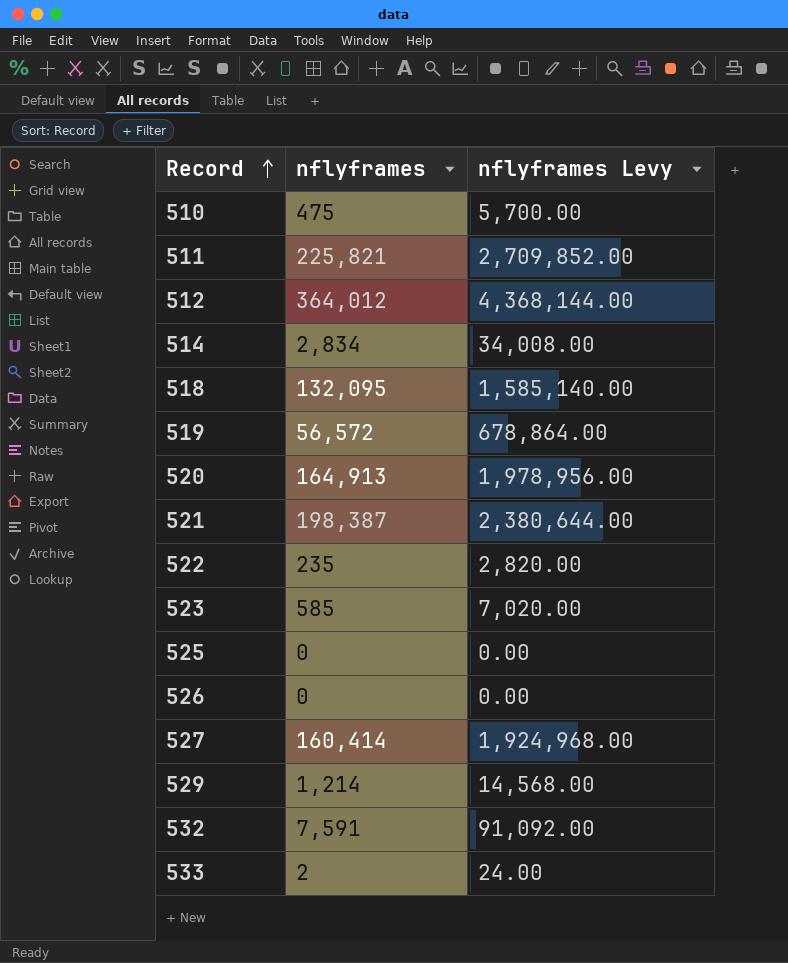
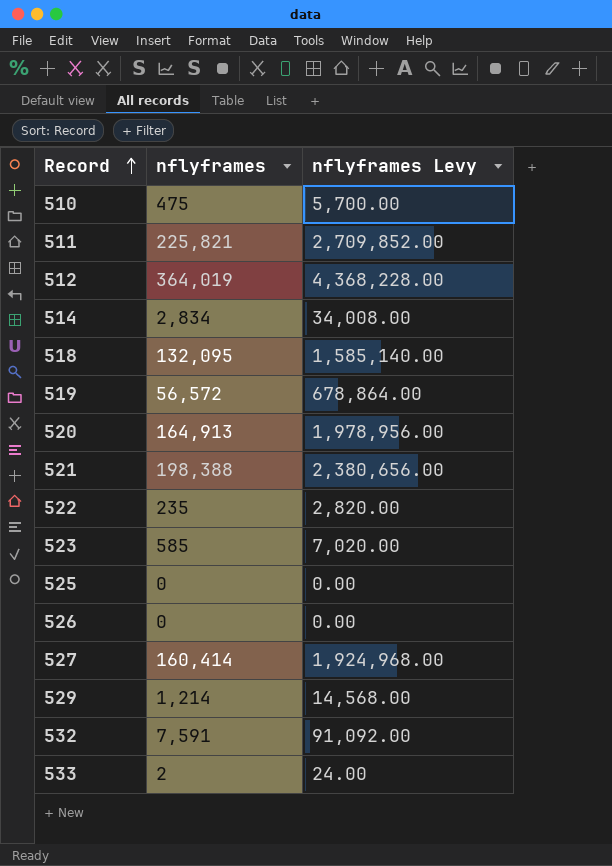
512 | nflyframes: 364,012 -> 364,019
512 | nflyframes Levy: 4,368,144.00 -> 4,368,228.00
521 | nflyframes: 198,387 -> 198,388
521 | nflyframes Levy: 2,380,644.00 -> 2,380,656.00

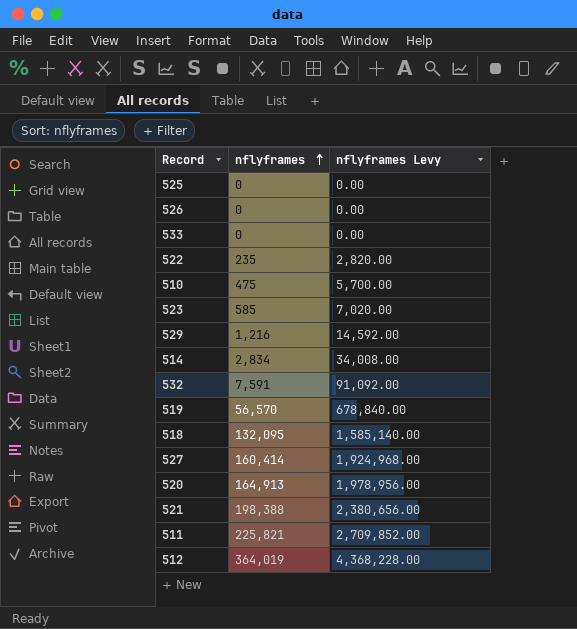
row order: Record ascending -> nflyframes ascending
533 | nflyframes: 2 -> 0
533 | nflyframes Levy: 24.00 -> 0.00
529 | nflyframes: 1,214 -> 1,216
529 | nflyframes Levy: 14,568.00 -> 14,592.00
519 | nflyframes: 56,572 -> 56,570
519 | nflyframes Levy: 678,864.00 -> 678,840.00

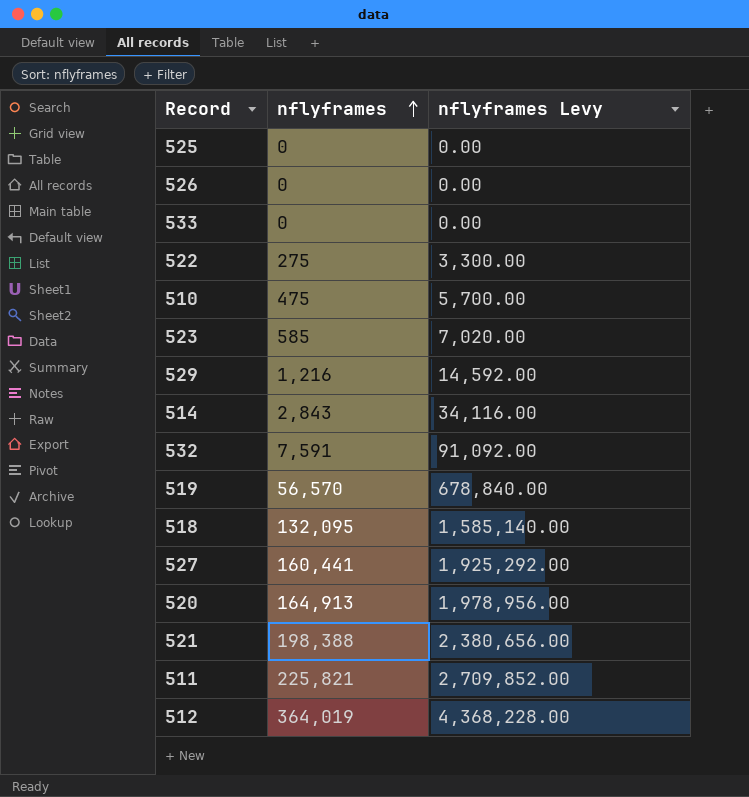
522 | nflyframes: 235 -> 275
522 | nflyframes Levy: 2,820.00 -> 3,300.00
514 | nflyframes: 2,834 -> 2,843
514 | nflyframes Levy: 34,008.00 -> 34,116.00
527 | nflyframes: 160,414 -> 160,441
527 | nflyframes Levy: 1,924,968.00 -> 1,925,292.00

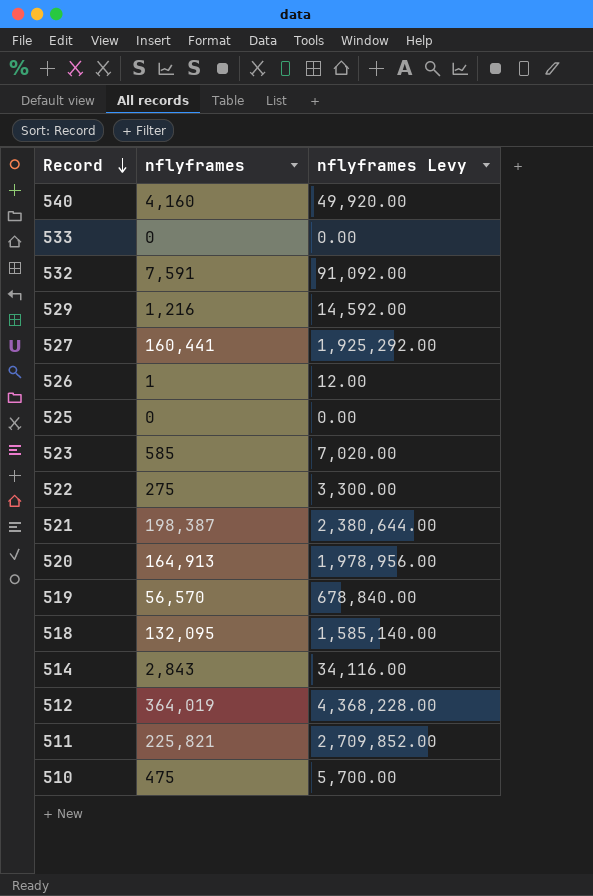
row order: nflyframes ascending -> Record descending
row 540: none -> 4,160 | 49,920.00
526 | nflyframes: 0 -> 1
526 | nflyframes Levy: 0.00 -> 12.00
521 | nflyframes: 198,388 -> 198,387
521 | nflyframes Levy: 2,380,656.00 -> 2,380,644.00

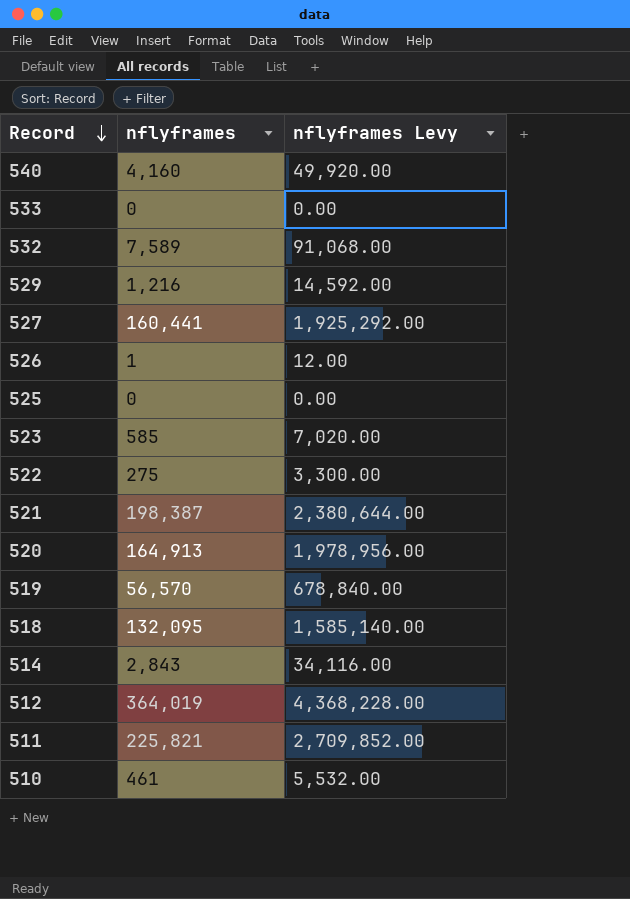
532 | nflyframes: 7,591 -> 7,589
532 | nflyframes Levy: 91,092.00 -> 91,068.00
510 | nflyframes: 475 -> 461
510 | nflyframes Levy: 5,700.00 -> 5,532.00

